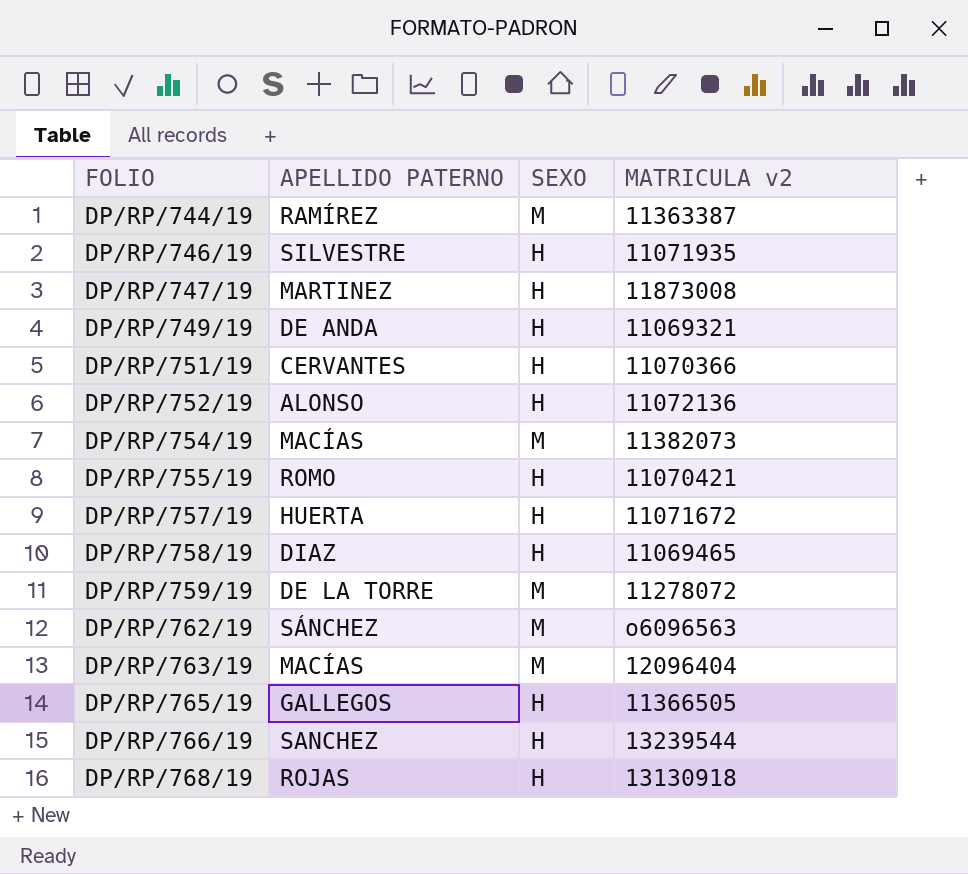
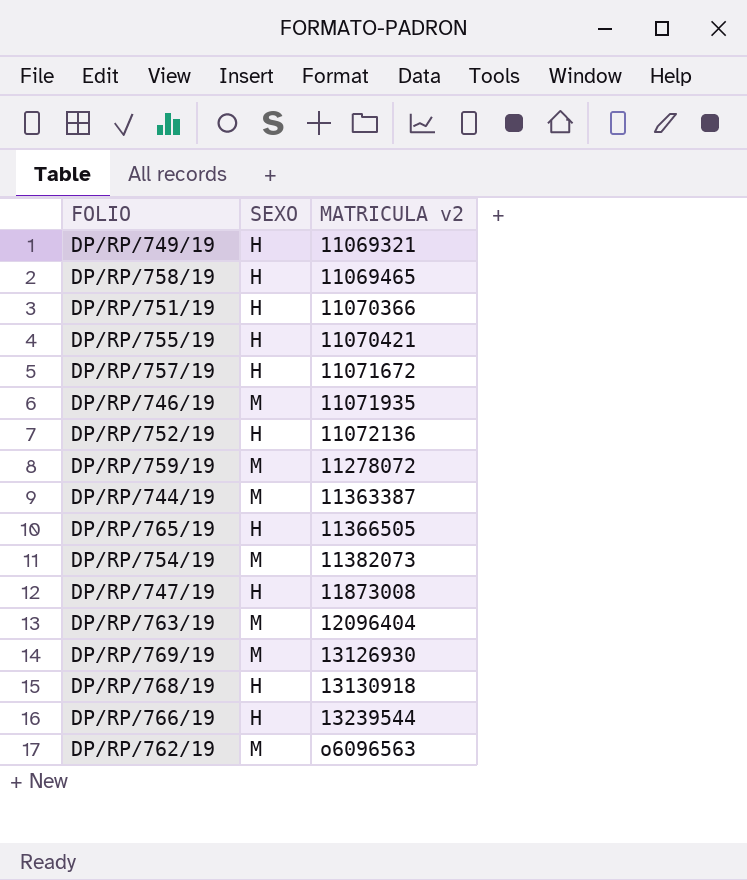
row order: FOLIO ascending -> MATRICULA v2 ascending
column APELLIDO PATERNO | position: 2 -> none
DP/RP/746/19 | SEXO: H -> M
row DP/RP/769/19: none -> M | 13126930

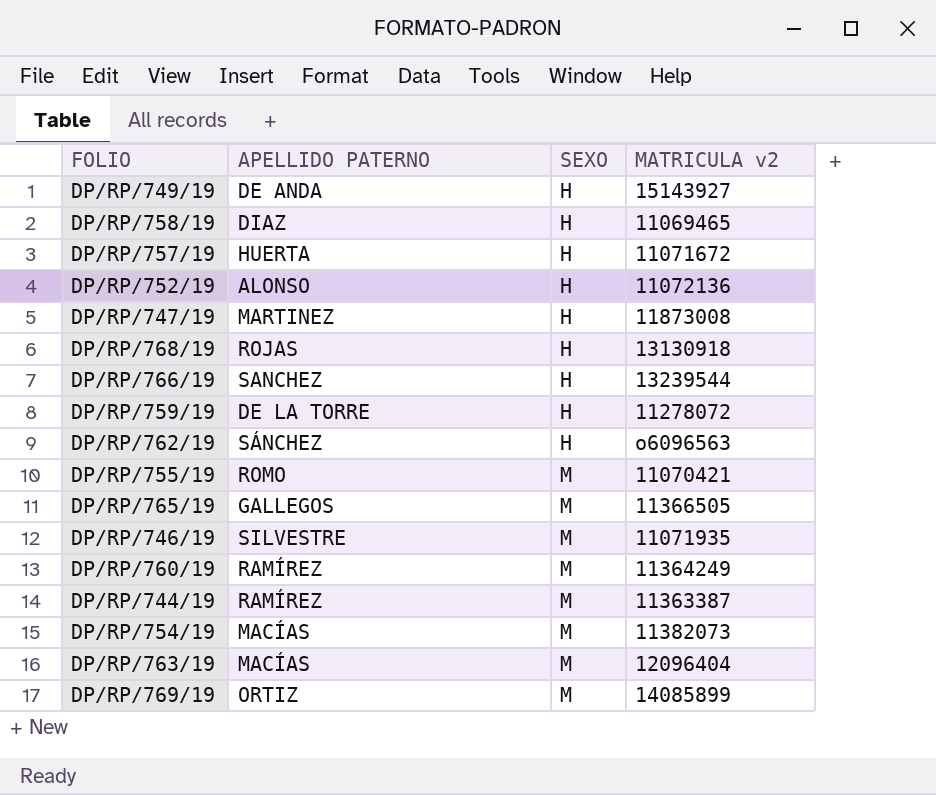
row order: MATRICULA v2 ascending -> SEXO ascending
column APELLIDO PATERNO | position: none -> 2
row DP/RP/751/19: H | 11070366 -> none
DP/RP/749/19 | MATRICULA v2: 11069321 -> 15143927
DP/RP/759/19 | SEXO: M -> H
DP/RP/762/19 | SEXO: M -> H
DP/RP/755/19 | SEXO: H -> M
DP/RP/765/19 | SEXO: H -> M
row DP/RP/760/19: none -> RAMÍREZ | M | 11364249
DP/RP/769/19 | MATRICULA v2: 13126930 -> 14085899

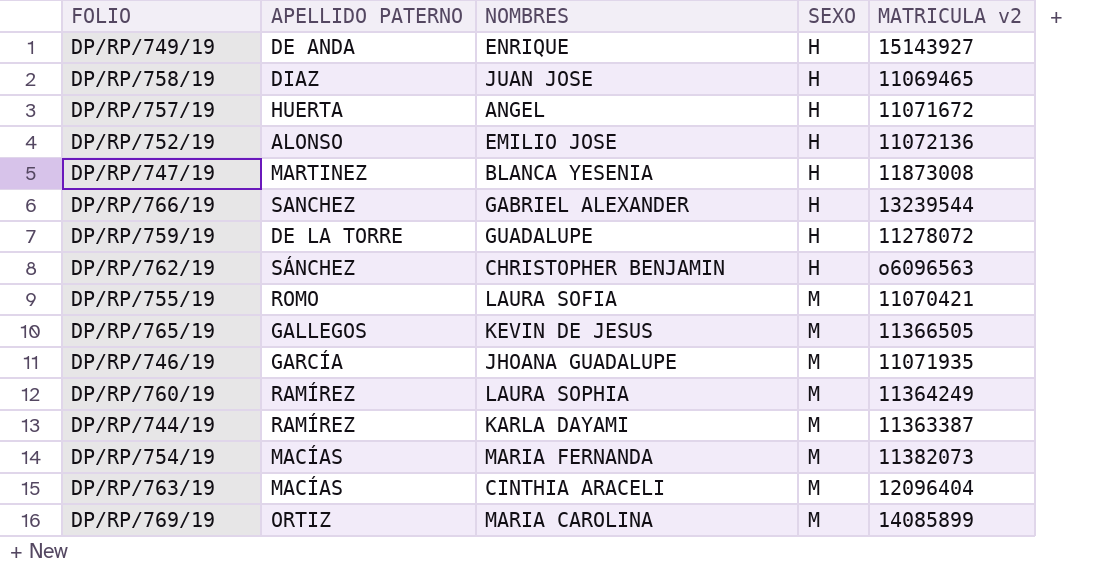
column NOMBRES | position: none -> 3
row DP/RP/768/19: ROJAS | H | 13130918 -> none
DP/RP/746/19 | APELLIDO PATERNO: SILVESTRE -> GARCÍA

